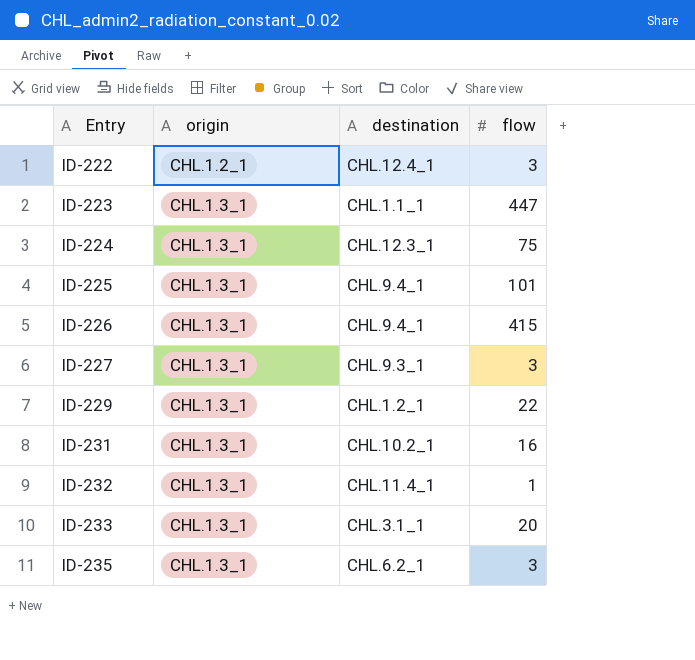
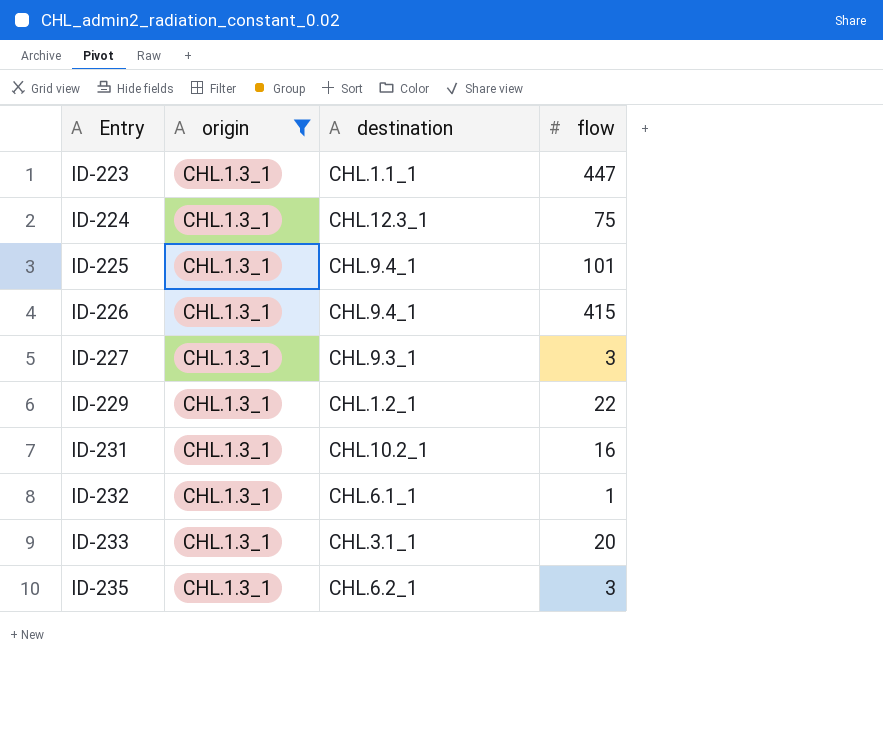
filter: none -> origin = CHL.1.3_1
ID-232 | destination: CHL.11.4_1 -> CHL.6.1_1

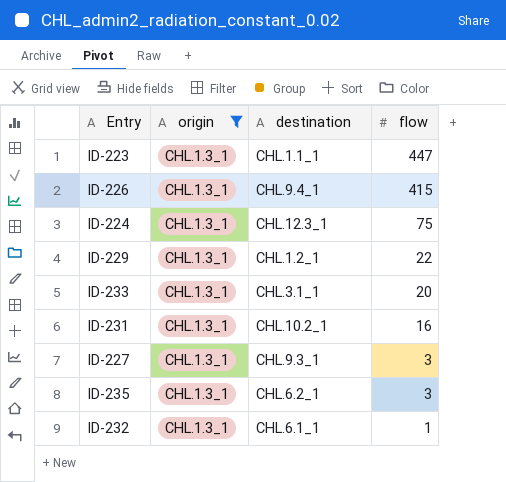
row order: Entry ascending -> flow descending
row ID-225: CHL.1.3_1 | CHL.9.4_1 | 101 -> none

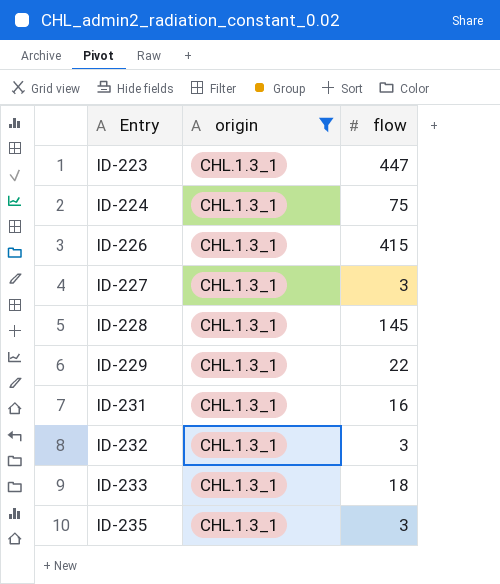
row order: flow descending -> Entry ascending
column destination | position: 3 -> none
row ID-228: none -> CHL.1.3_1 | 145
ID-232 | flow: 1 -> 3
ID-233 | flow: 20 -> 18

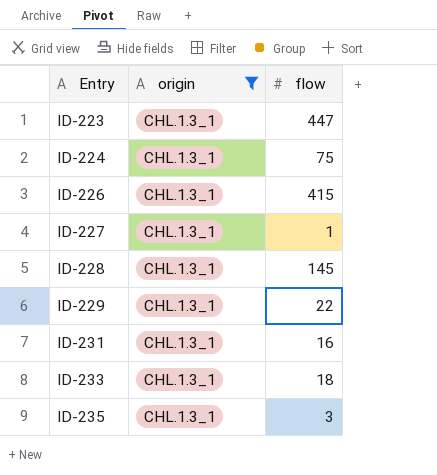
row ID-232: CHL.1.3_1 | 3 -> none
ID-227 | flow: 3 -> 1

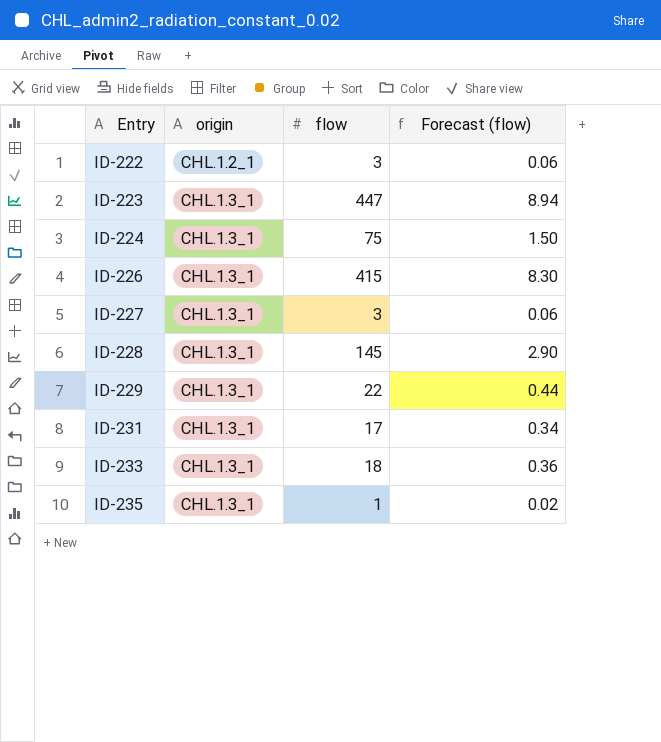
filter: origin = CHL.1.3_1 -> none
column Forecast (flow) | formula: none -> [flow] * 0.02
ID-227 | flow: 1 -> 3
ID-231 | flow: 16 -> 17
ID-235 | flow: 3 -> 1

